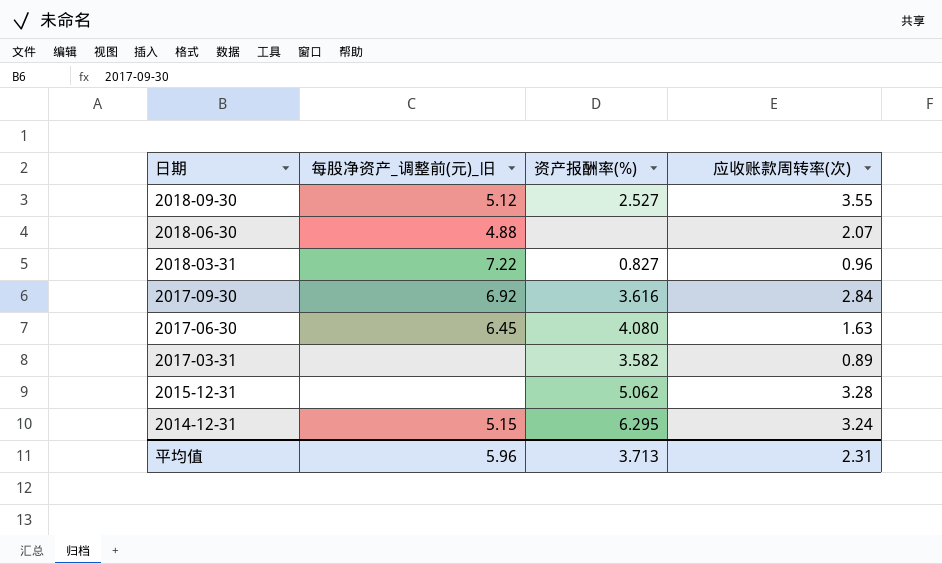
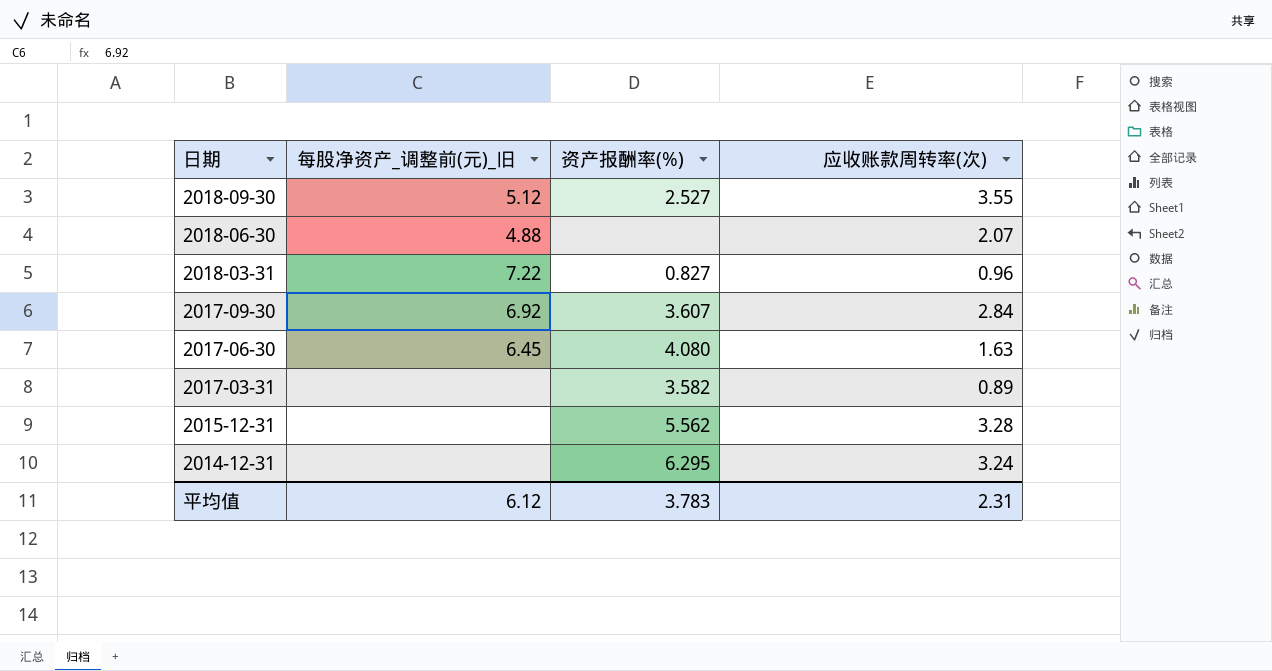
2017-09-30 | 资产报酬率(%): 3.616 -> 3.607
2015-12-31 | 资产报酬率(%): 5.062 -> 5.562
2014-12-31 | 每股净资产_调整前(元)_旧: 5.15 -> none
平均值 | 每股净资产_调整前(元)_旧: 5.96 -> 6.12
平均值 | 资产报酬率(%): 3.713 -> 3.783

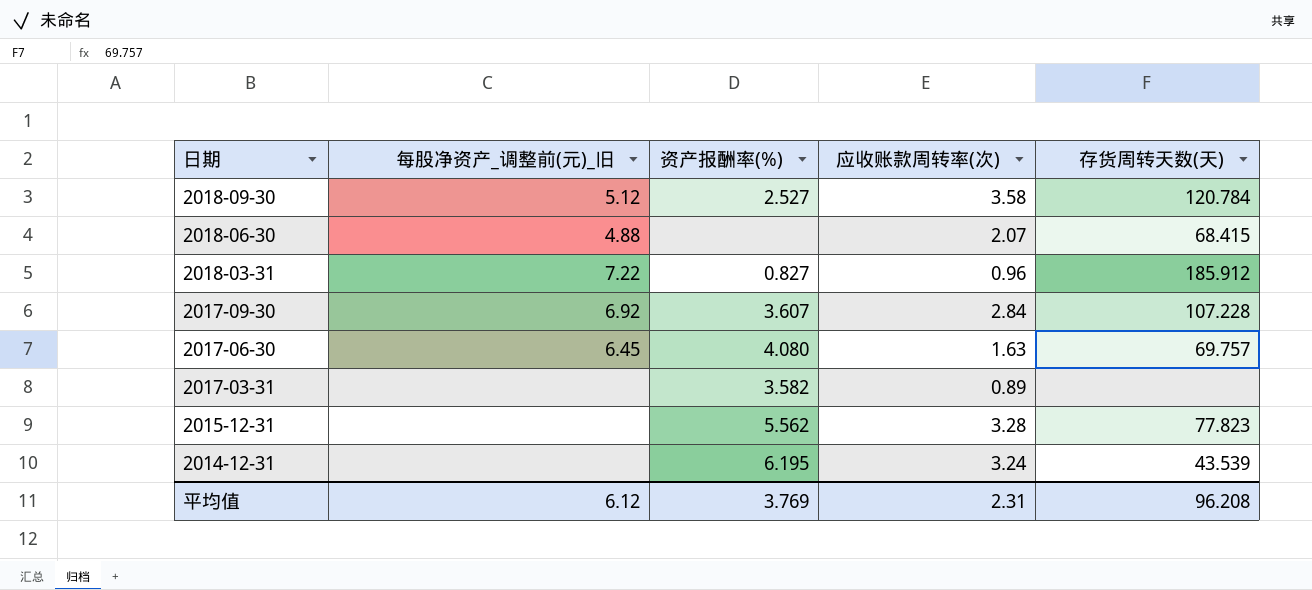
column 存货周转天数(天) | position: none -> 5
2018-09-30 | 应收账款周转率(次): 3.55 -> 3.58
2014-12-31 | 资产报酬率(%): 6.295 -> 6.195
平均值 | 资产报酬率(%): 3.783 -> 3.769

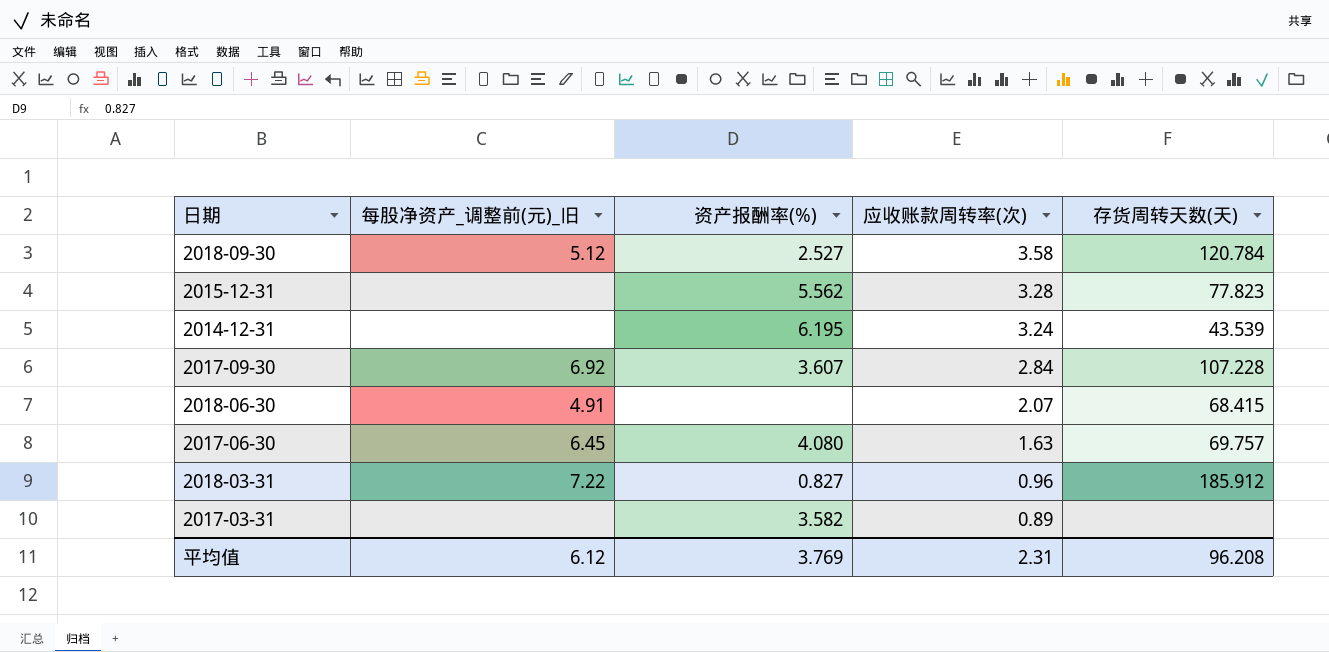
row order: 日期 descending -> 应收账款周转率(次) descending
2018-06-30 | 每股净资产_调整前(元)_旧: 4.88 -> 4.91

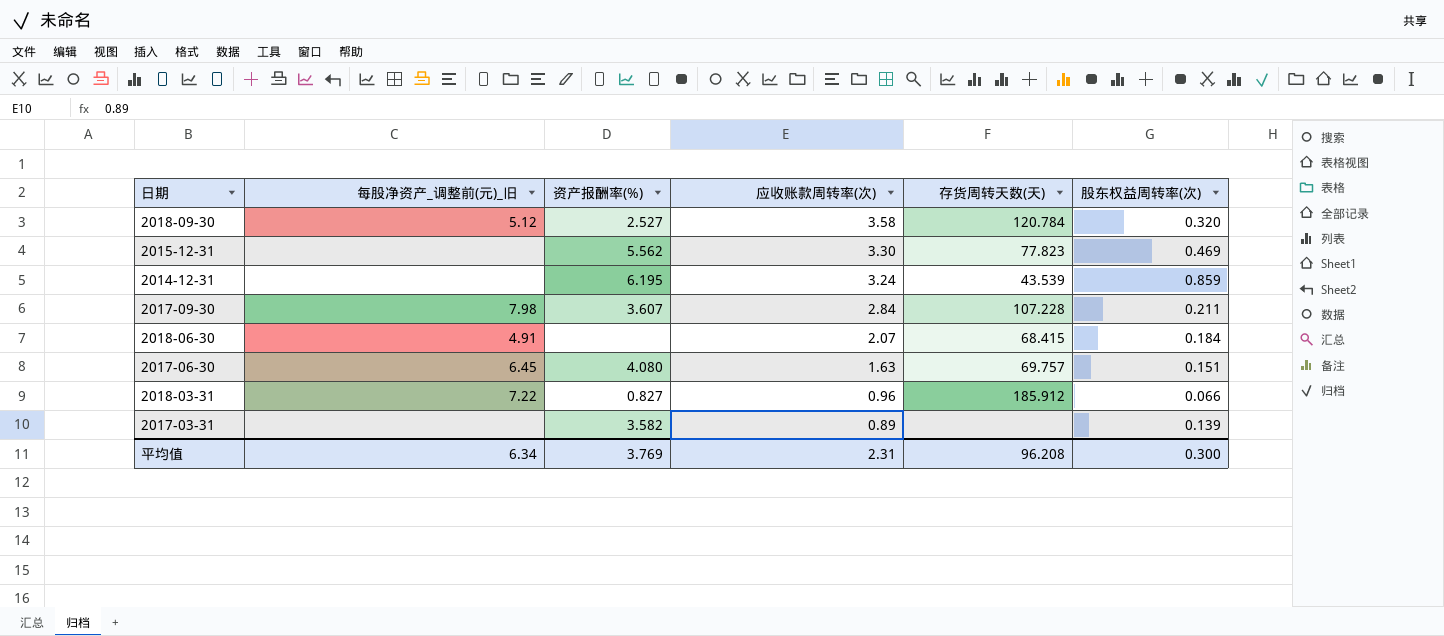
column 股东权益周转率(次) | position: none -> 6
2015-12-31 | 应收账款周转率(次): 3.28 -> 3.30
2017-09-30 | 每股净资产_调整前(元)_旧: 6.92 -> 7.98
平均值 | 每股净资产_调整前(元)_旧: 6.12 -> 6.34

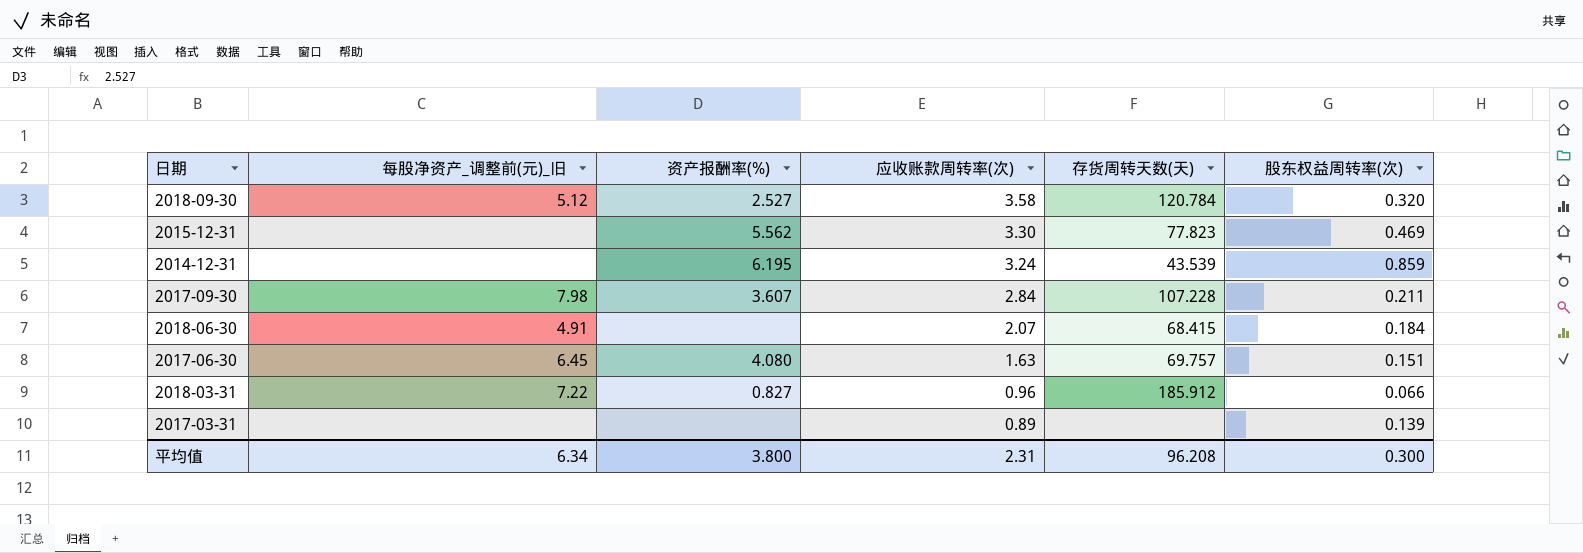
2017-03-31 | 资产报酬率(%): 3.582 -> none
平均值 | 资产报酬率(%): 3.769 -> 3.800

